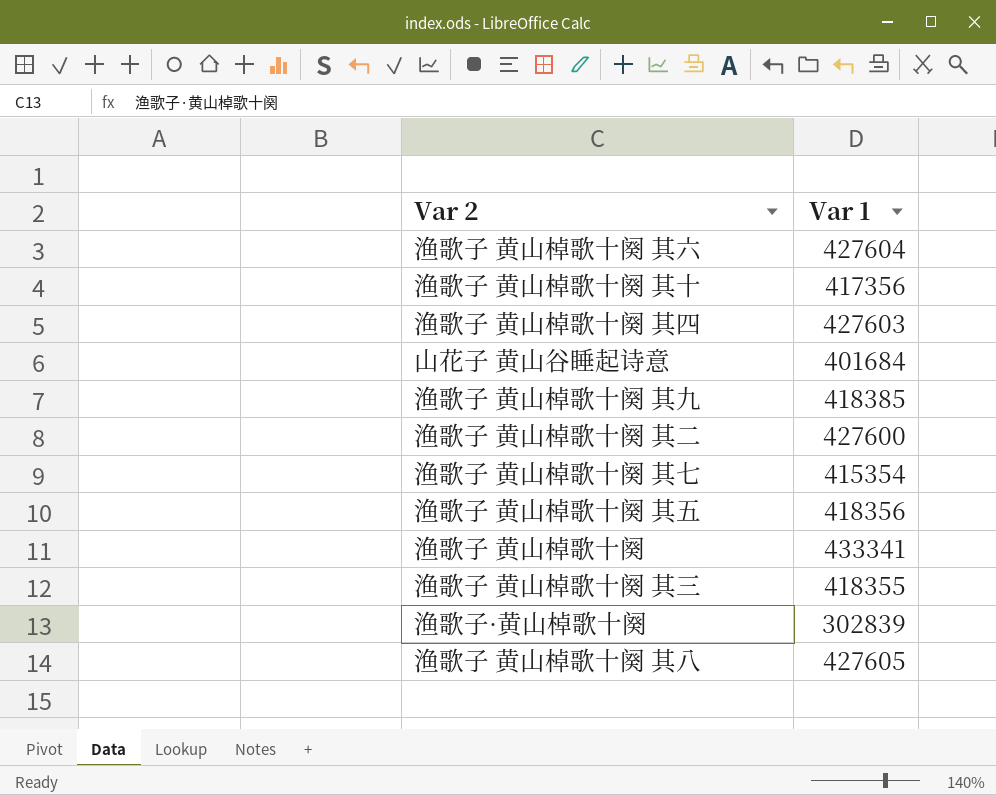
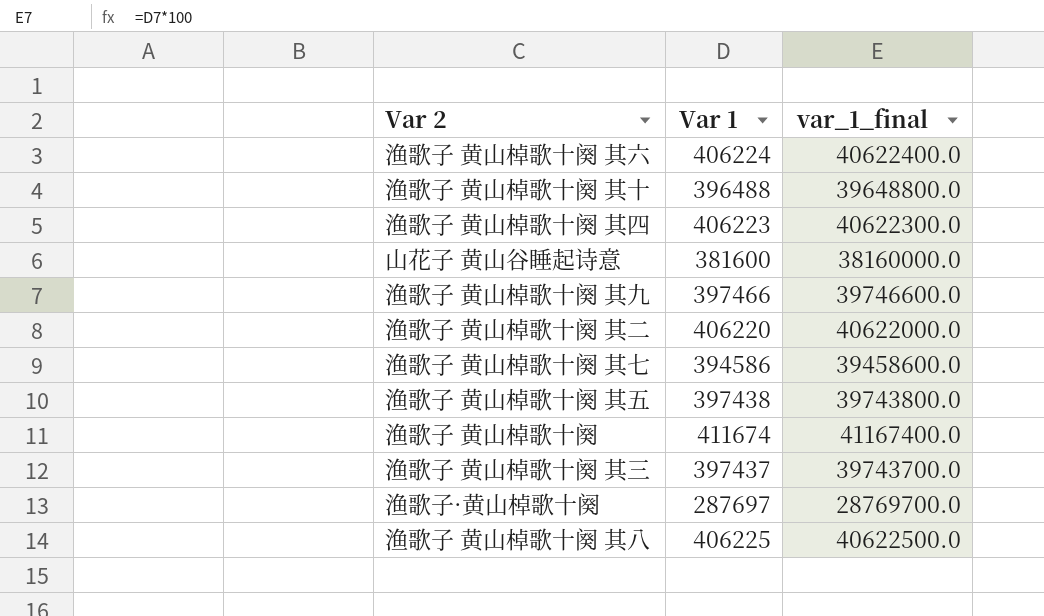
column var_1_final | formula: none -> [Var 1] * 100
渔歌子 黄山棹歌十阕 其六 | Var 1: 427604 -> 406224
渔歌子 黄山棹歌十阕 其十 | Var 1: 417356 -> 396488
渔歌子 黄山棹歌十阕 其四 | Var 1: 427603 -> 406223
山花子 黄山谷睡起诗意 | Var 1: 401684 -> 381600
渔歌子 黄山棹歌十阕 其九 | Var 1: 418385 -> 397466
渔歌子 黄山棹歌十阕 其二 | Var 1: 427600 -> 406220
渔歌子 黄山棹歌十阕 其七 | Var 1: 415354 -> 394586
渔歌子 黄山棹歌十阕 其五 | Var 1: 418356 -> 397438
渔歌子 黄山棹歌十阕 | Var 1: 433341 -> 411674
渔歌子 黄山棹歌十阕 其三 | Var 1: 418355 -> 397437
渔歌子·黄山棹歌十阕 | Var 1: 302839 -> 287697
渔歌子 黄山棹歌十阕 其八 | Var 1: 427605 -> 406225

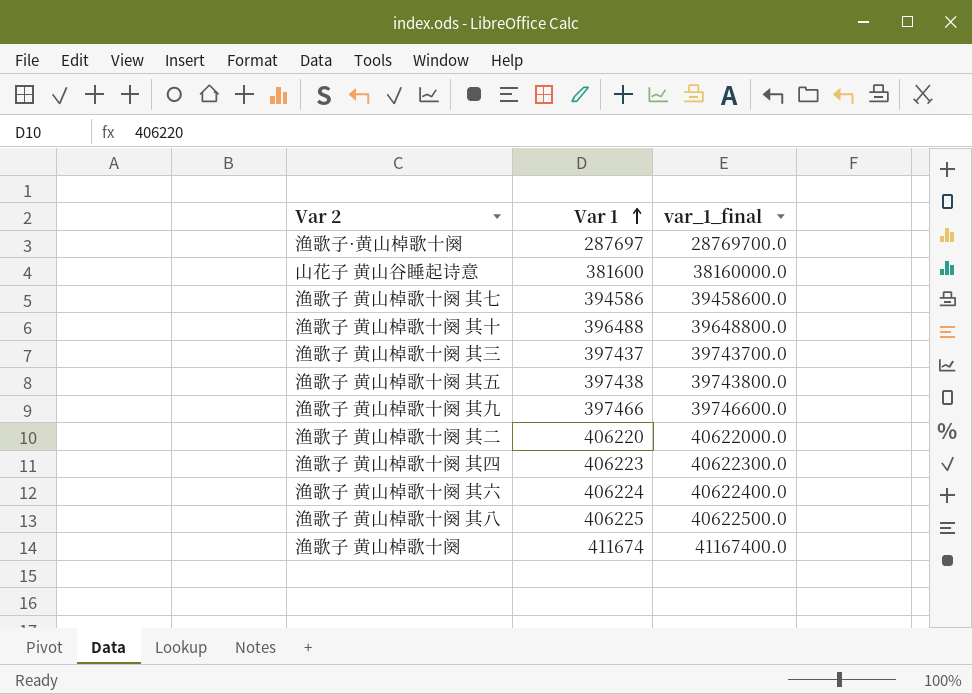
row order: none -> Var 1 ascending

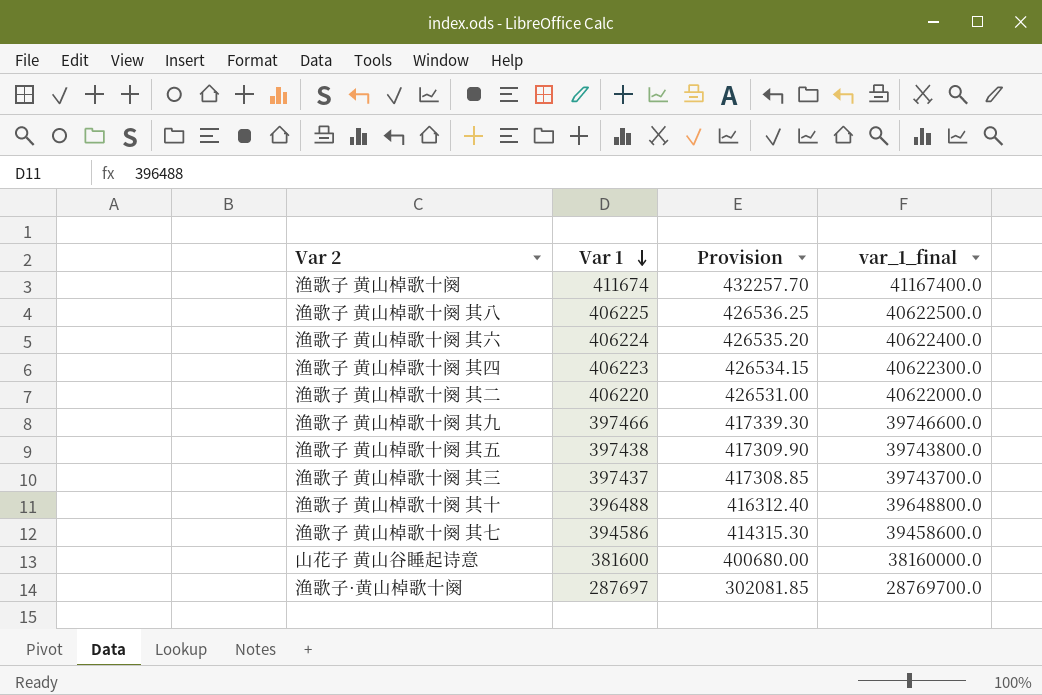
row order: Var 1 ascending -> Var 1 descending
column Provision | formula: none -> [Var 1] * 1.05

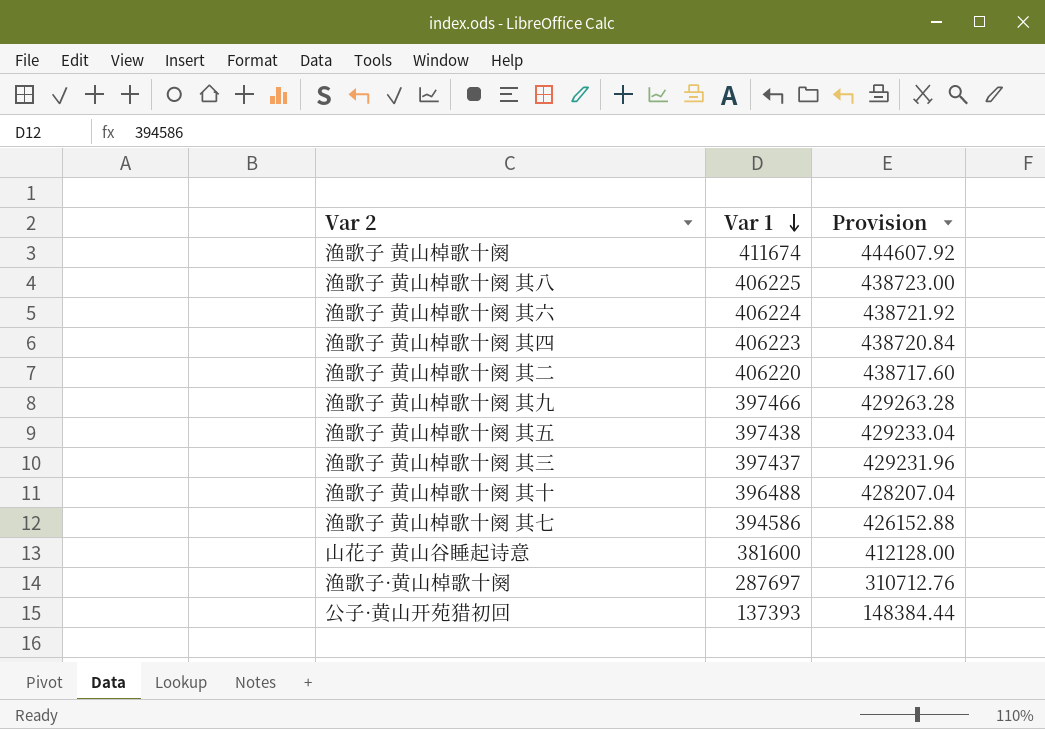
column var_1_final | formula: [Var 1] * 100 -> none
column Provision | formula: [Var 1] * 1.05 -> [Var 1] * 1.08
row 公子·黄山开苑猎初回: none -> 137393 | 148384.44

